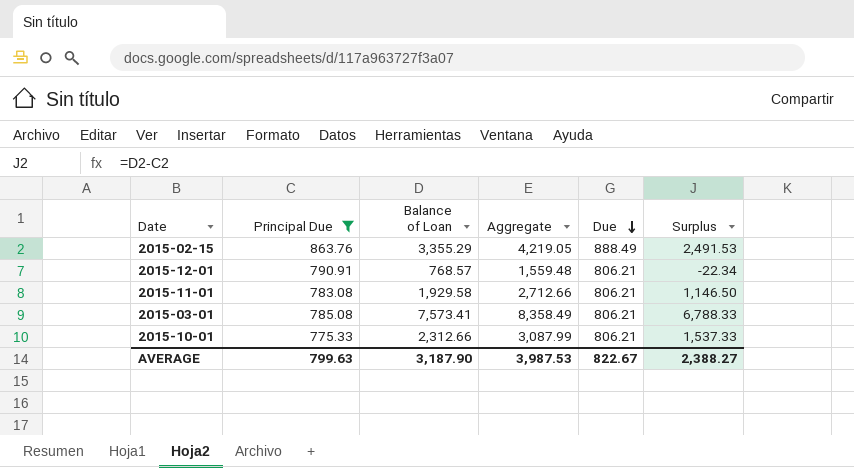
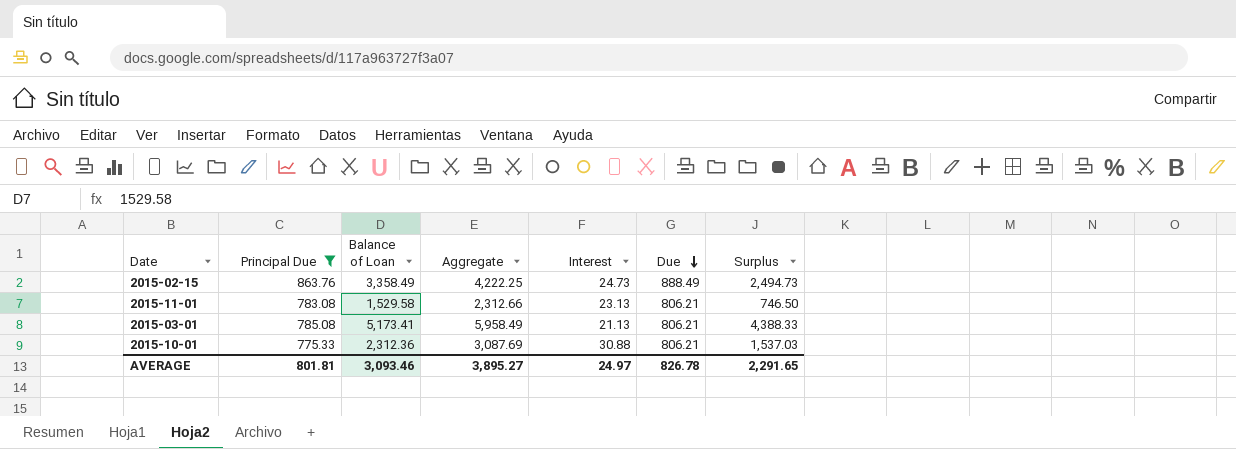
column Interest | formula: none -> [Due] - [Principal Due]
row 2015-12-01: 790.91 | 768.57 | 1,559.48 | 806.21 | -22.34 -> none
2015-02-15 | Balance of Loan: 3,355.29 -> 3,358.49
2015-02-15 | Aggregate: 4,219.05 -> 4,222.25
2015-02-15 | Surplus: 2,491.53 -> 2,494.73
2015-11-01 | Balance of Loan: 1,929.58 -> 1,529.58
2015-11-01 | Aggregate: 2,712.66 -> 2,312.66
2015-11-01 | Surplus: 1,146.50 -> 746.50
2015-03-01 | Balance of Loan: 7,573.41 -> 5,173.41
2015-03-01 | Aggregate: 8,358.49 -> 5,958.49
2015-03-01 | Surplus: 6,788.33 -> 4,388.33
2015-10-01 | Balance of Loan: 2,312.66 -> 2,312.36
2015-10-01 | Aggregate: 3,087.99 -> 3,087.69
2015-10-01 | Surplus: 1,537.33 -> 1,537.03
AVERAGE | Principal Due: 799.63 -> 801.81
AVERAGE | Balance of Loan: 3,187.90 -> 3,093.46
AVERAGE | Aggregate: 3,987.53 -> 3,895.27
AVERAGE | Due: 822.67 -> 826.78
AVERAGE | Surplus: 2,388.27 -> 2,291.65

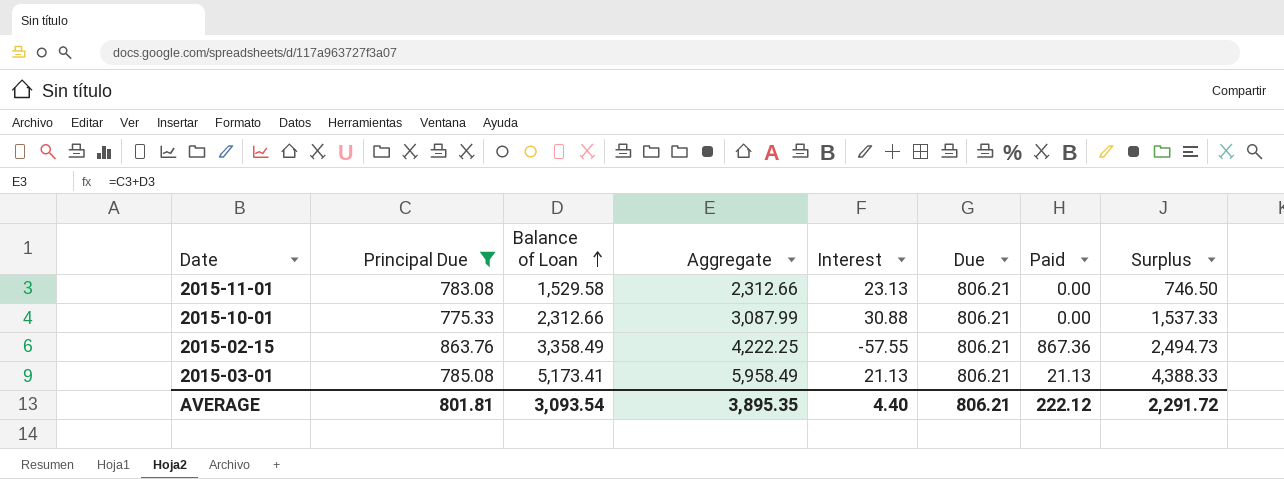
row order: Due descending -> Balance of Loan ascending
column Paid | position: none -> 7
2015-10-01 | Balance of Loan: 2,312.36 -> 2,312.66
2015-10-01 | Aggregate: 3,087.69 -> 3,087.99
2015-10-01 | Surplus: 1,537.03 -> 1,537.33
2015-02-15 | Interest: 24.73 -> -57.55
2015-02-15 | Due: 888.49 -> 806.21
AVERAGE | Balance of Loan: 3,093.46 -> 3,093.54
AVERAGE | Aggregate: 3,895.27 -> 3,895.35
AVERAGE | Interest: 24.97 -> 4.40
AVERAGE | Due: 826.78 -> 806.21
AVERAGE | Surplus: 2,291.65 -> 2,291.72

